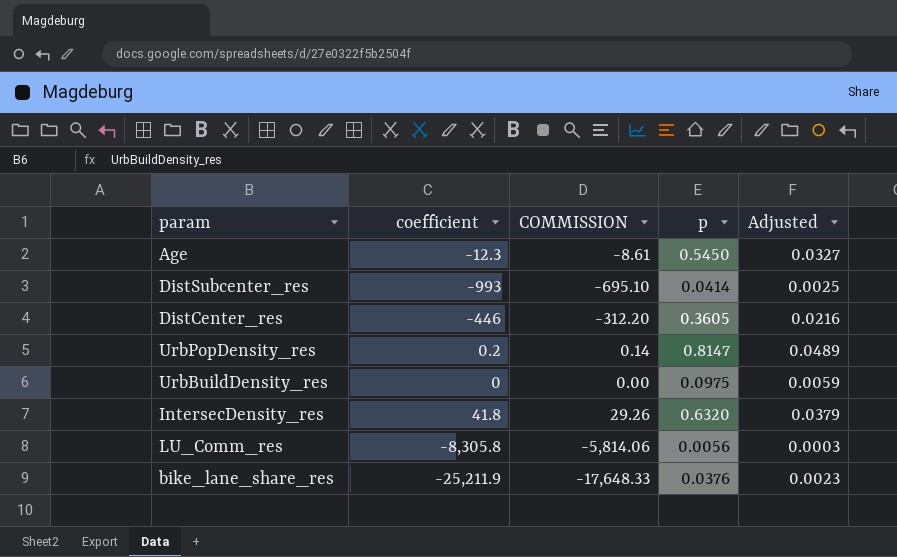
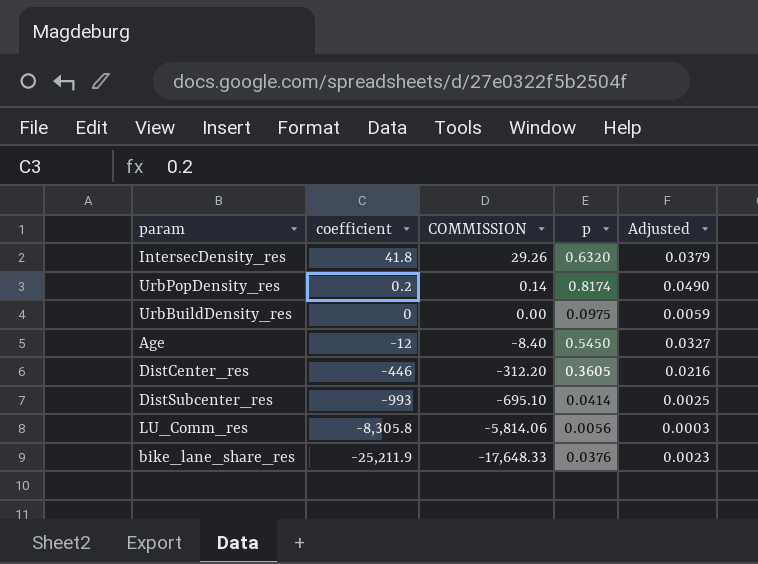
row order: none -> coefficient descending
UrbPopDensity_res | p: 0.8147 -> 0.8174
UrbPopDensity_res | Adjusted: 0.0489 -> 0.0490
Age | coefficient: -12.3 -> -12
Age | COMMISSION: -8.61 -> -8.40

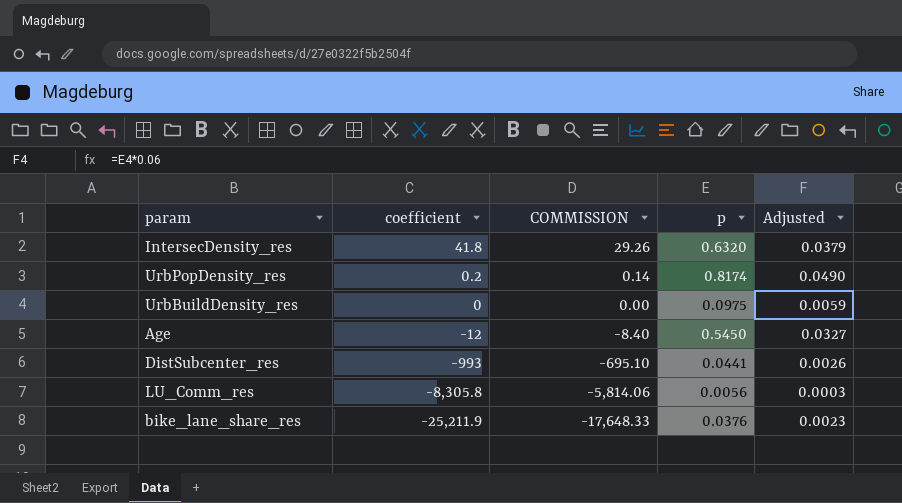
row DistCenter_res: -446 | -312.20 | 0.3605 | 0.0216 -> none
DistSubcenter_res | p: 0.0414 -> 0.0441
DistSubcenter_res | Adjusted: 0.0025 -> 0.0026

